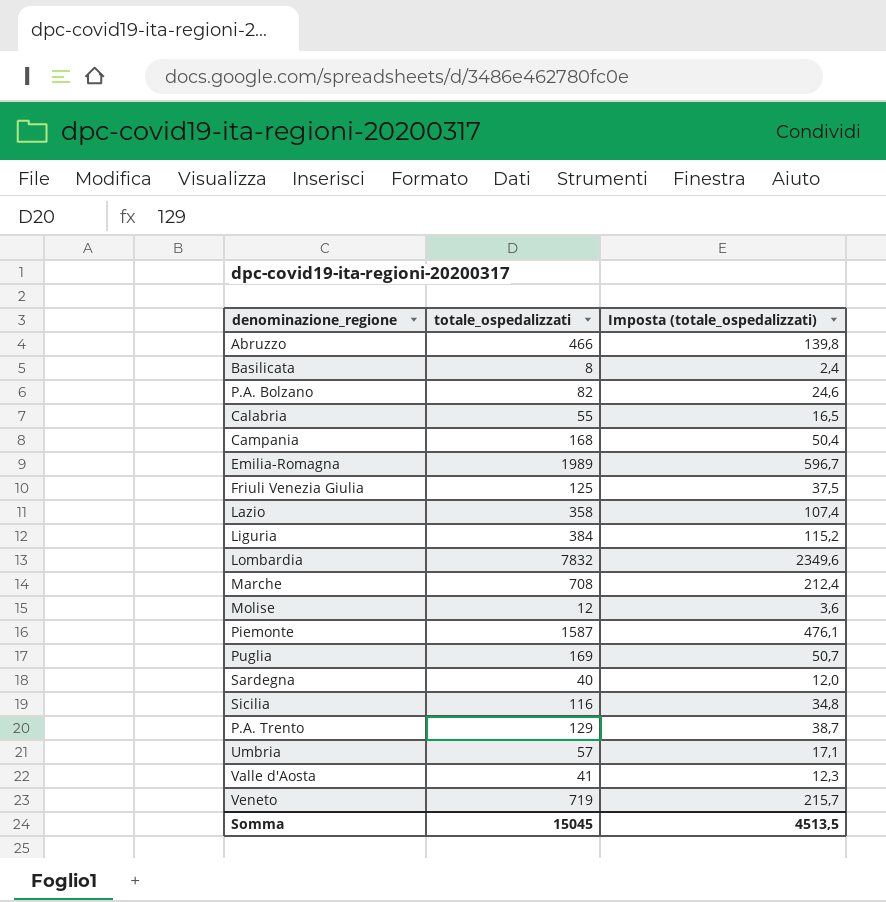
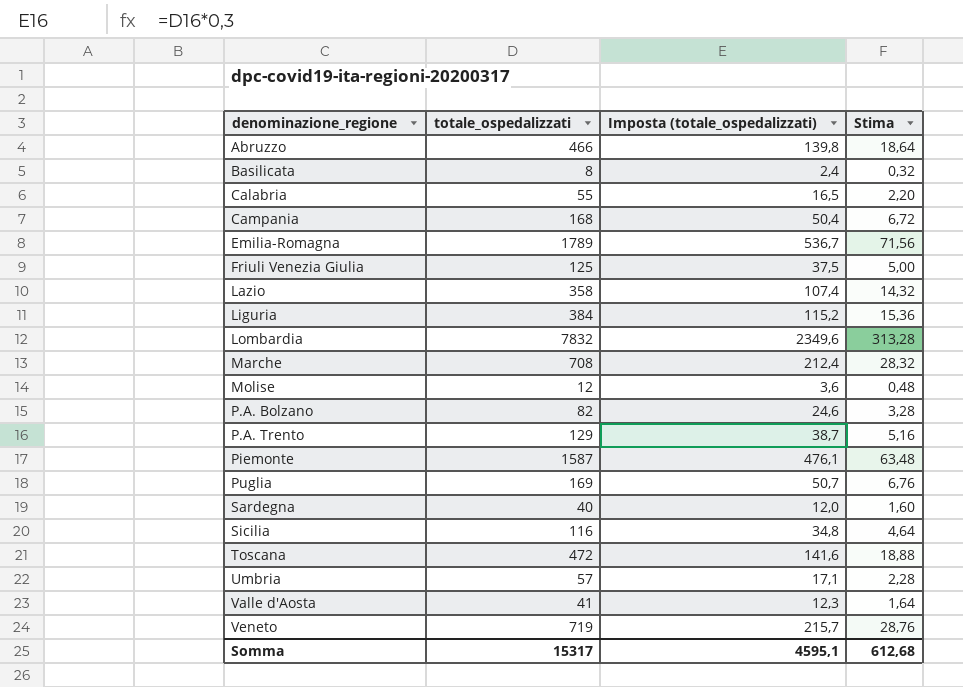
row order: none -> denominazione_regione ascending
column Stima | formula: none -> [totale_ospedalizzati] * 0,04
Emilia-Romagna | totale_ospedalizzati: 1989 -> 1789
Emilia-Romagna | Imposta (totale_ospedalizzati): 596,7 -> 536,7
row Toscana: none -> 472 | 141,6 | 18,88
Somma | totale_ospedalizzati: 15045 -> 15317
Somma | Imposta (totale_ospedalizzati): 4513,5 -> 4595,1

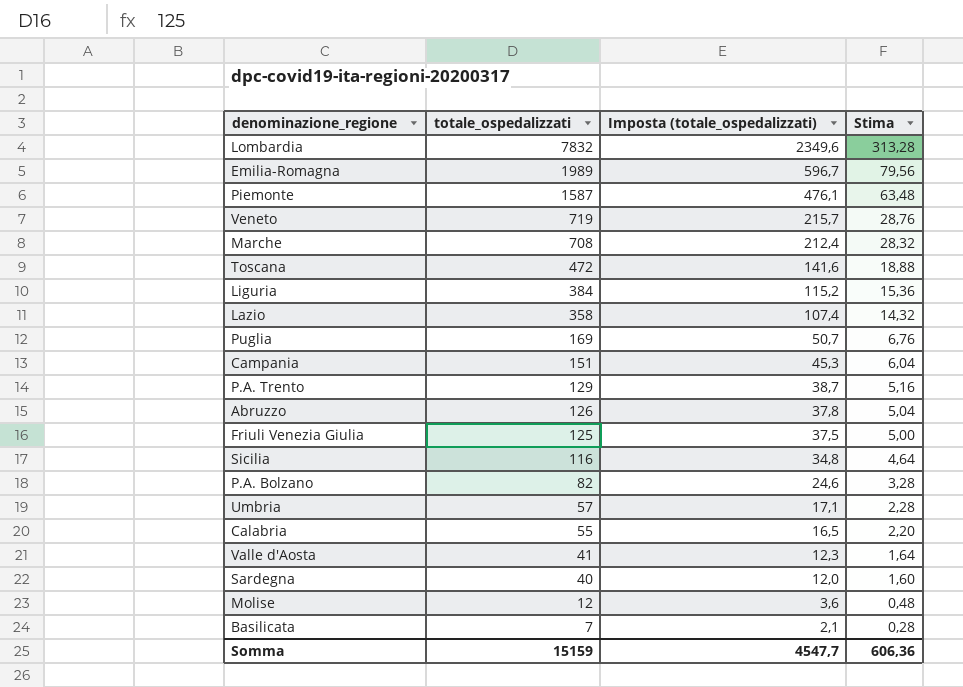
row order: denominazione_regione ascending -> totale_ospedalizzati descending
Emilia-Romagna | totale_ospedalizzati: 1789 -> 1989
Emilia-Romagna | Imposta (totale_ospedalizzati): 536,7 -> 596,7
Emilia-Romagna | Stima: 71,56 -> 79,56
Campania | totale_ospedalizzati: 168 -> 151
Campania | Imposta (totale_ospedalizzati): 50,4 -> 45,3
Campania | Stima: 6,72 -> 6,04
Abruzzo | totale_ospedalizzati: 466 -> 126
Abruzzo | Imposta (totale_ospedalizzati): 139,8 -> 37,8
Abruzzo | Stima: 18,64 -> 5,04
Basilicata | totale_ospedalizzati: 8 -> 7
Basilicata | Imposta (totale_ospedalizzati): 2,4 -> 2,1
Basilicata | Stima: 0,32 -> 0,28
Somma | totale_ospedalizzati: 15317 -> 15159
Somma | Imposta (totale_ospedalizzati): 4595,1 -> 4547,7
Somma | Stima: 612,68 -> 606,36

